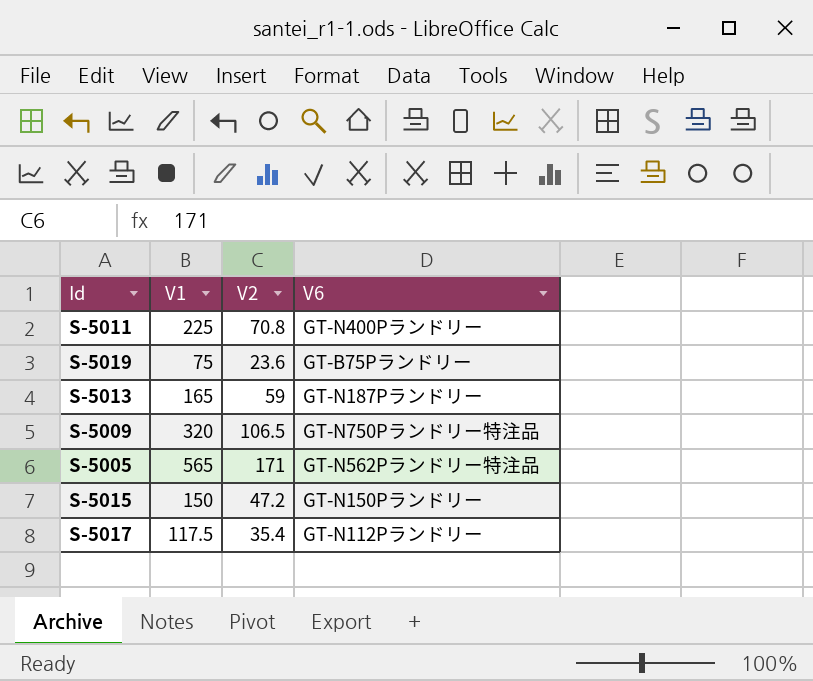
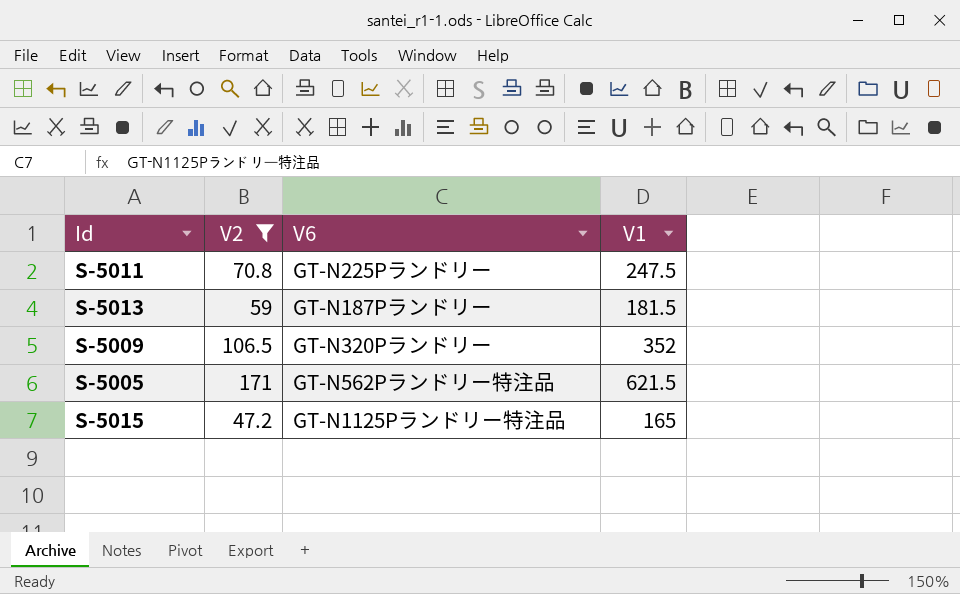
filter: none -> V2 >= 47.2
column V1 | position: 2 -> 4
S-5011 | V6: GT-N400Pランドリー -> GT-N225Pランドリー
S-5011 | V1: 225 -> 247.5
S-5013 | V1: 165 -> 181.5
S-5009 | V6: GT-N750Pランドリー特注品 -> GT-N320Pランドリー
S-5009 | V1: 320 -> 352
S-5005 | V1: 565 -> 621.5
S-5015 | V6: GT-N150Pランドリー -> GT-N1125Pランドリー特注品
S-5015 | V1: 150 -> 165

